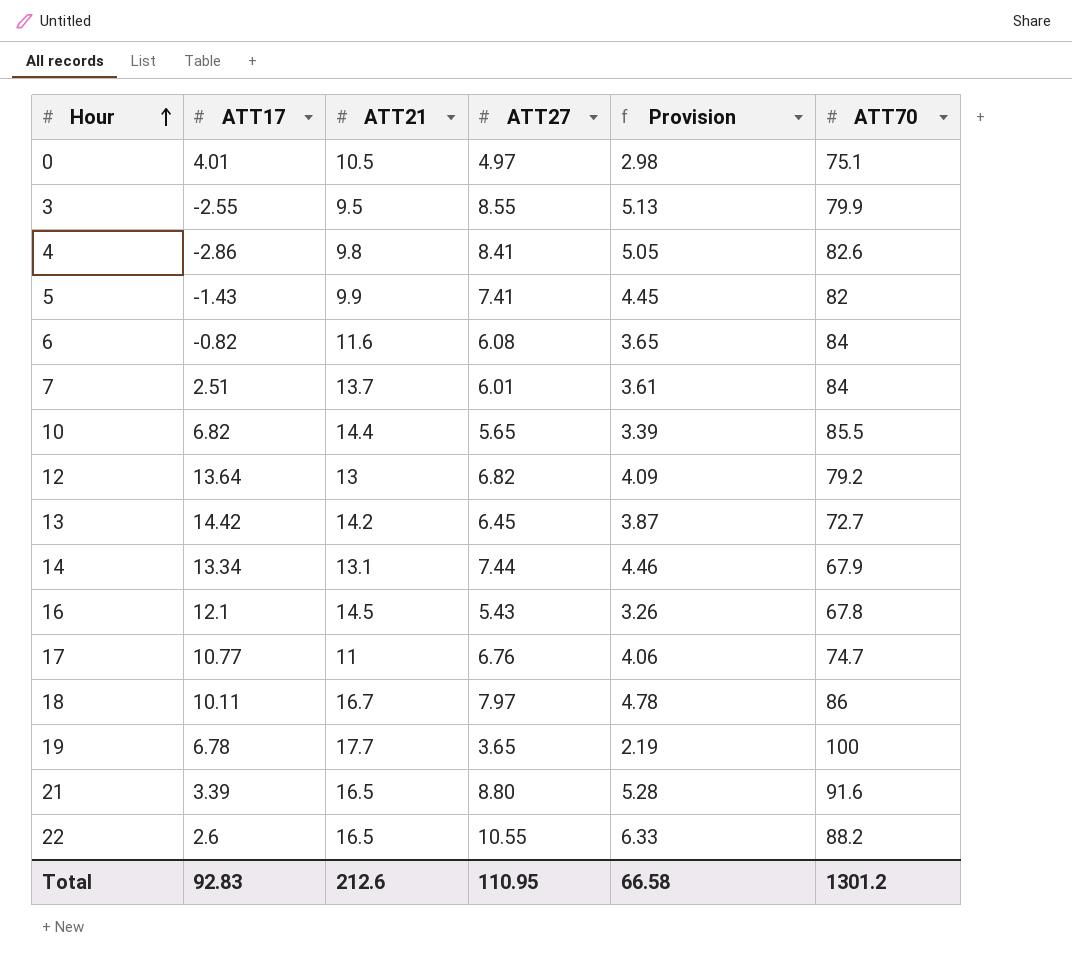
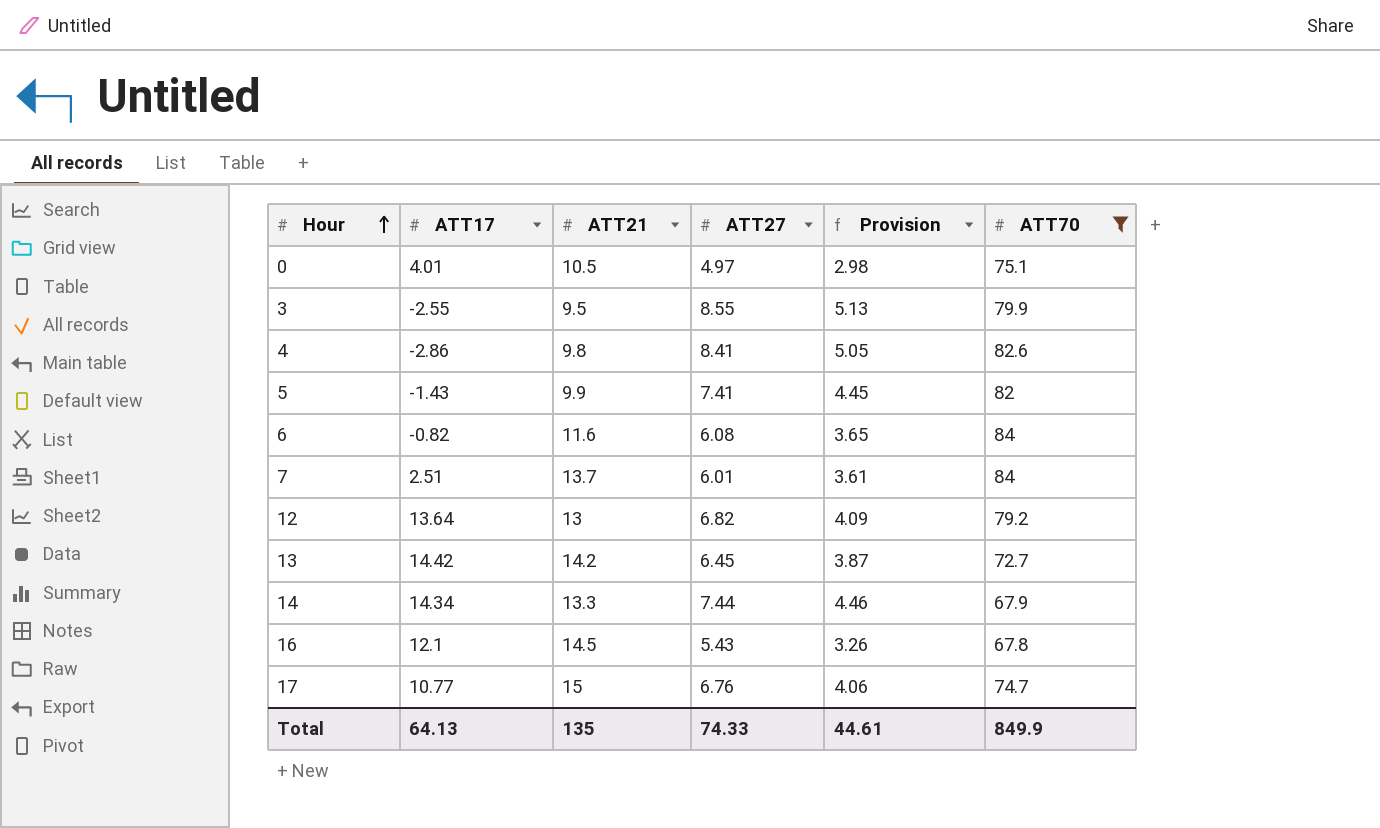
filter: none -> ATT70 <= 84
14 | ATT17: 13.34 -> 14.34
14 | ATT21: 13.1 -> 13.3
17 | ATT21: 11 -> 15
Total | ATT17: 92.83 -> 64.13
Total | ATT21: 212.6 -> 135
Total | ATT27: 110.95 -> 74.33
Total | Provision: 66.58 -> 44.61
Total | ATT70: 1301.2 -> 849.9

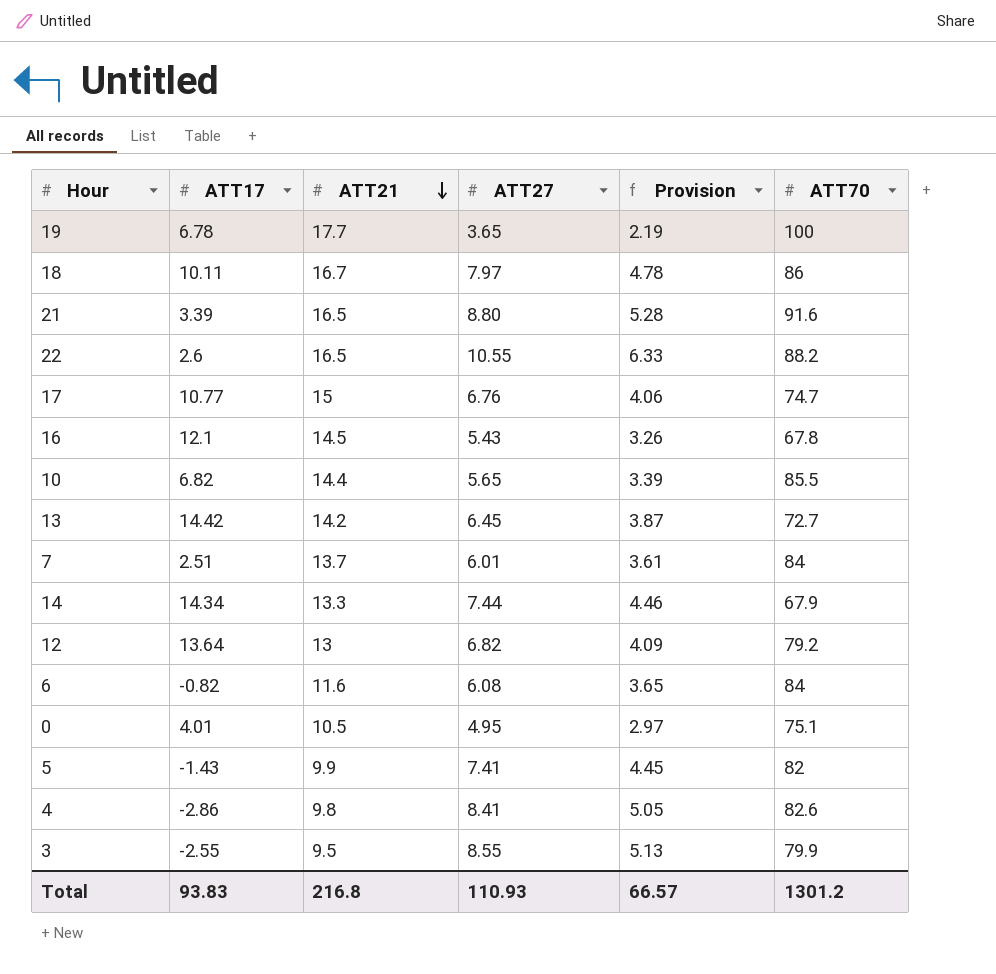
filter: ATT70 <= 84 -> none
row order: Hour ascending -> ATT21 descending
0 | ATT27: 4.97 -> 4.95
0 | Provision: 2.98 -> 2.97
Total | ATT17: 64.13 -> 93.83
Total | ATT21: 135 -> 216.8
Total | ATT27: 74.33 -> 110.93
Total | Provision: 44.61 -> 66.57
Total | ATT70: 849.9 -> 1301.2

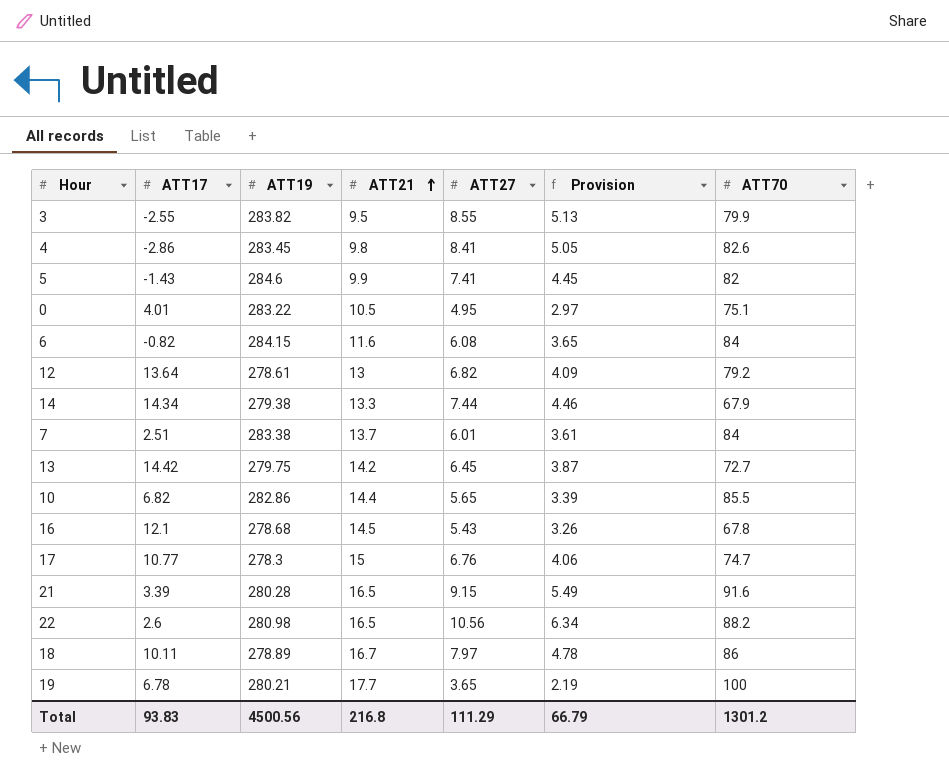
row order: ATT21 descending -> ATT21 ascending
column ATT19 | position: none -> 3
21 | ATT27: 8.80 -> 9.15
21 | Provision: 5.28 -> 5.49
22 | ATT27: 10.55 -> 10.56
22 | Provision: 6.33 -> 6.34
Total | ATT27: 110.93 -> 111.29
Total | Provision: 66.57 -> 66.79

